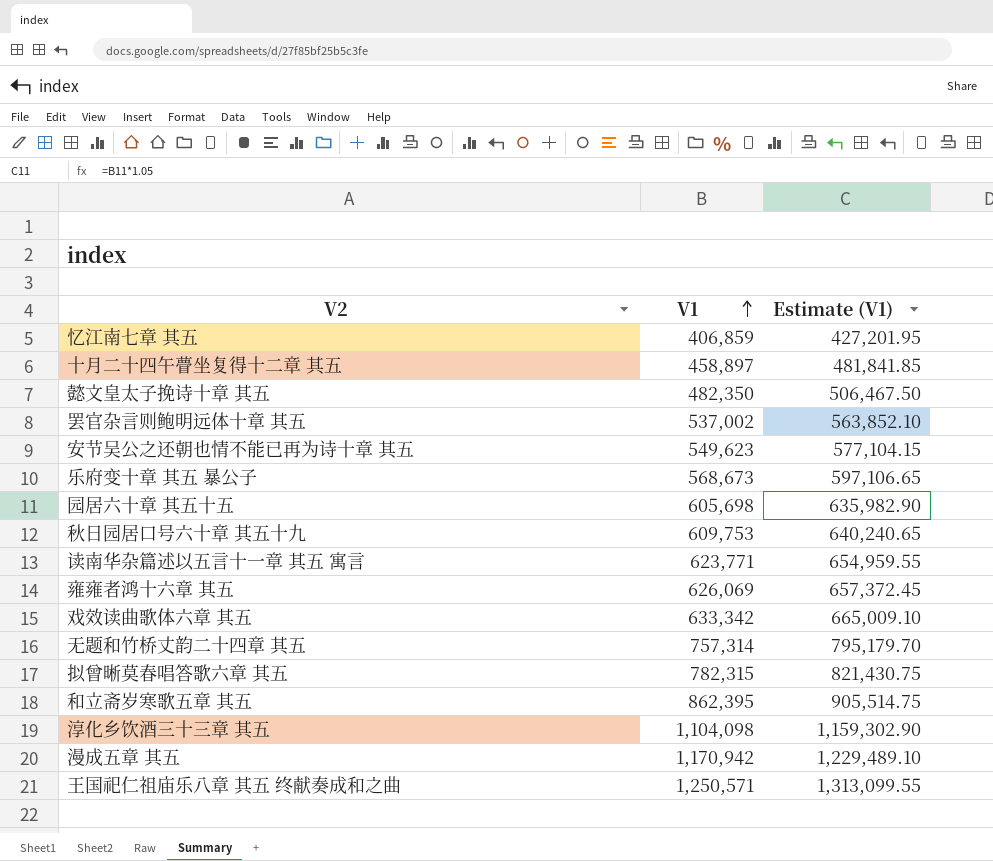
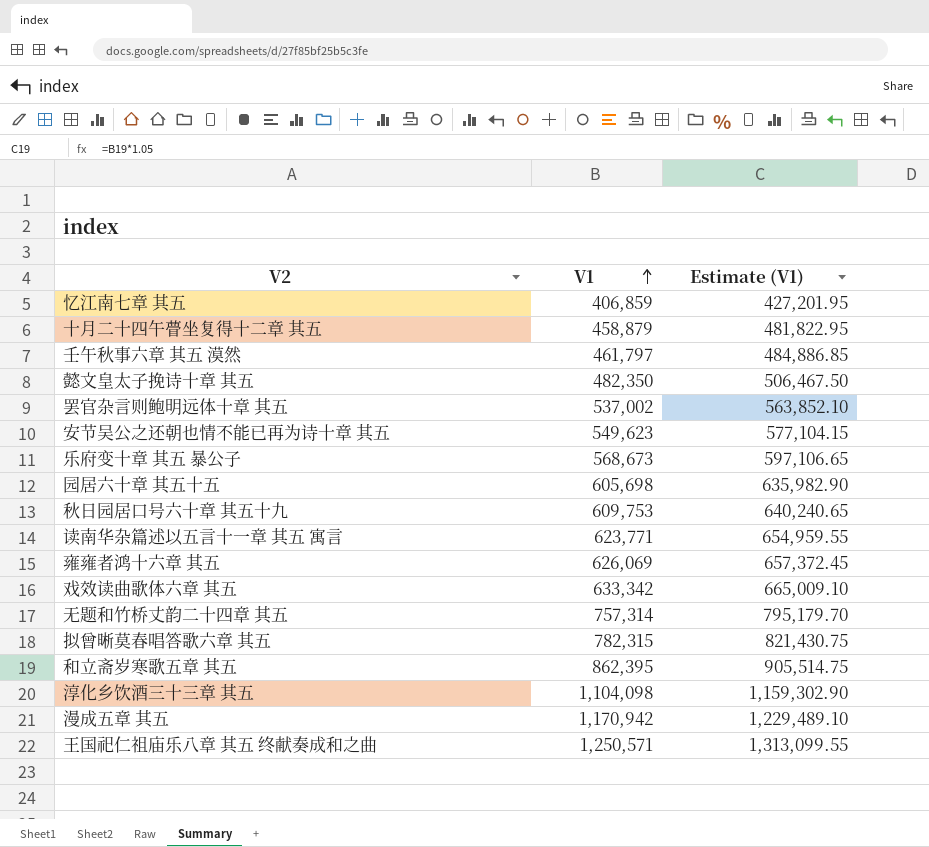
十月二十四午瞢坐复得十二章 其五 | V1: 458,897 -> 458,879
十月二十四午瞢坐复得十二章 其五 | Estimate (V1): 481,841.85 -> 481,822.95
row 壬午秋事六章 其五 漠然: none -> 461,797 | 484,886.85

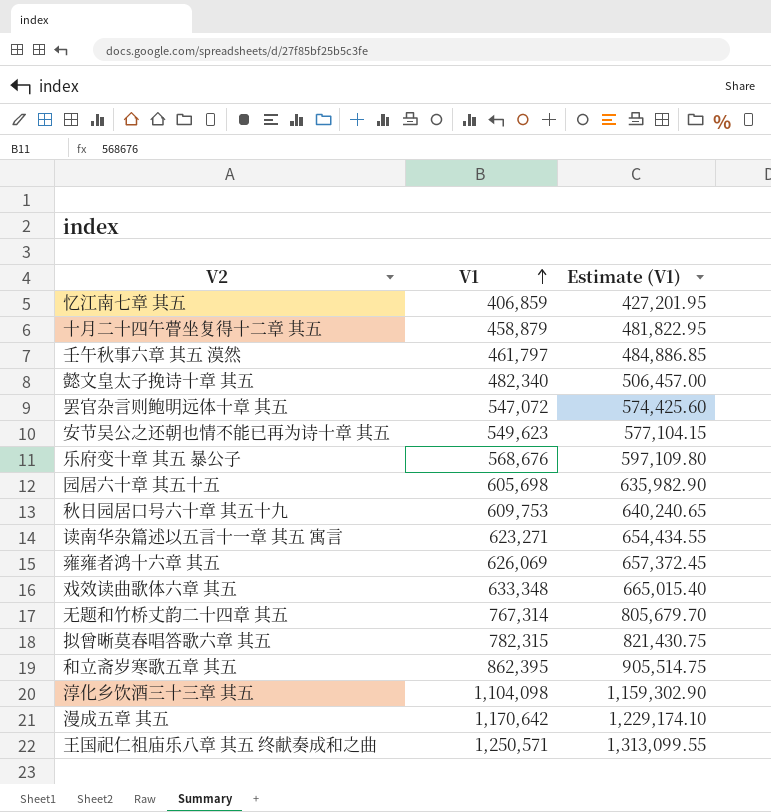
懿文皇太子挽诗十章 其五 | V1: 482,350 -> 482,340
懿文皇太子挽诗十章 其五 | Estimate (V1): 506,467.50 -> 506,457.00
罢官杂言则鲍明远体十章 其五 | V1: 537,002 -> 547,072
罢官杂言则鲍明远体十章 其五 | Estimate (V1): 563,852.10 -> 574,425.60
乐府变十章 其五 暴公子 | V1: 568,673 -> 568,676
乐府变十章 其五 暴公子 | Estimate (V1): 597,106.65 -> 597,109.80
读南华杂篇述以五言十一章 其五 寓言 | V1: 623,771 -> 623,271
读南华杂篇述以五言十一章 其五 寓言 | Estimate (V1): 654,959.55 -> 654,434.55
戏效读曲歌体六章 其五 | V1: 633,342 -> 633,348
戏效读曲歌体六章 其五 | Estimate (V1): 665,009.10 -> 665,015.40
无题和竹桥丈韵二十四章 其五 | V1: 757,314 -> 767,314
无题和竹桥丈韵二十四章 其五 | Estimate (V1): 795,179.70 -> 805,679.70
漫成五章 其五 | V1: 1,170,942 -> 1,170,642
漫成五章 其五 | Estimate (V1): 1,229,489.10 -> 1,229,174.10

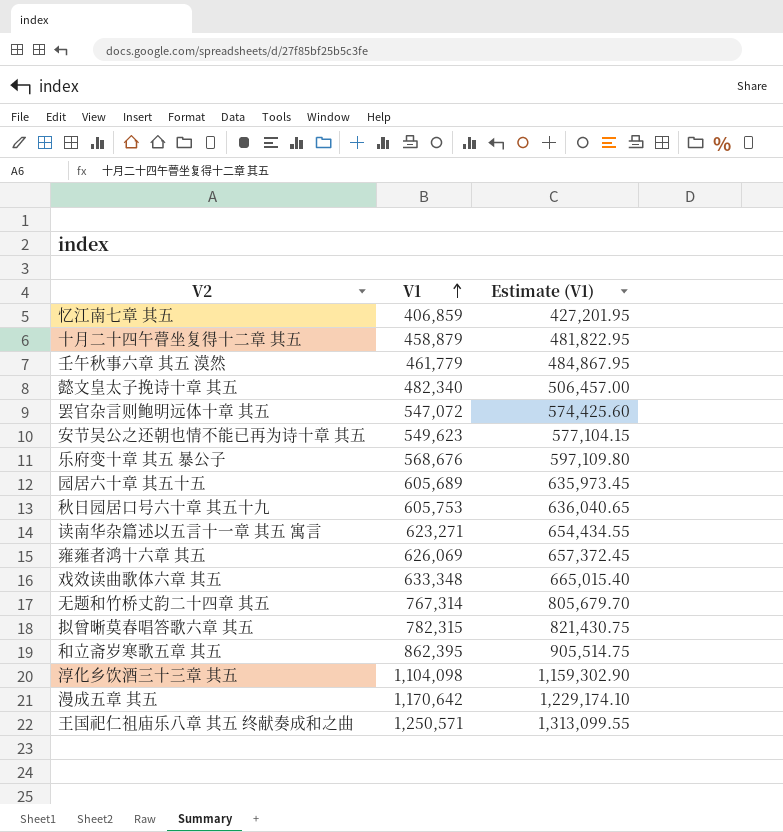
壬午秋事六章 其五 漠然 | V1: 461,797 -> 461,779
壬午秋事六章 其五 漠然 | Estimate (V1): 484,886.85 -> 484,867.95
园居六十章 其五十五 | V1: 605,698 -> 605,689
园居六十章 其五十五 | Estimate (V1): 635,982.90 -> 635,973.45
秋日园居口号六十章 其五十九 | V1: 609,753 -> 605,753
秋日园居口号六十章 其五十九 | Estimate (V1): 640,240.65 -> 636,040.65

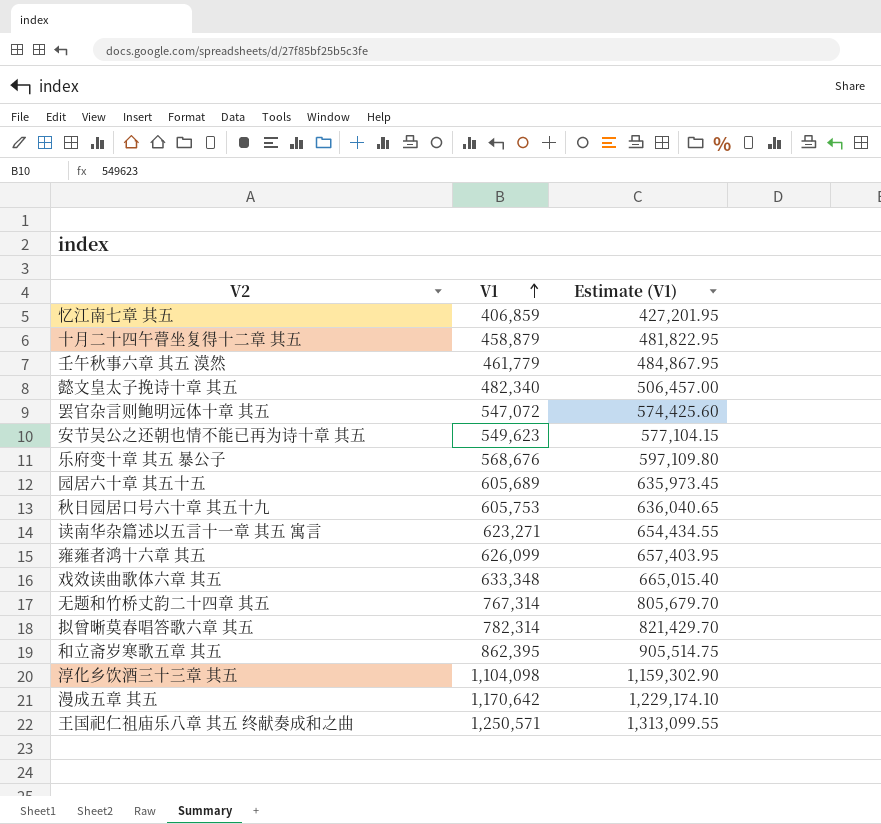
雍雍者鸿十六章 其五 | V1: 626,069 -> 626,099
雍雍者鸿十六章 其五 | Estimate (V1): 657,372.45 -> 657,403.95
拟曾晰莫春唱答歌六章 其五 | V1: 782,315 -> 782,314
拟曾晰莫春唱答歌六章 其五 | Estimate (V1): 821,430.75 -> 821,429.70

